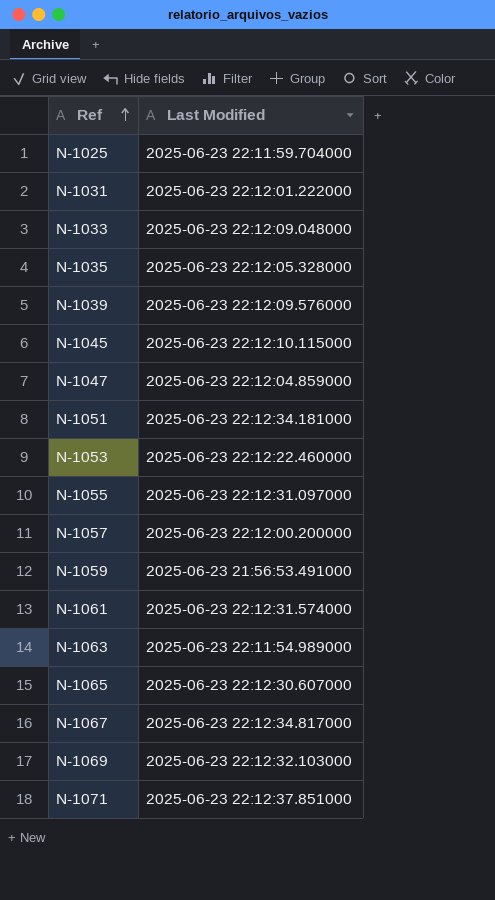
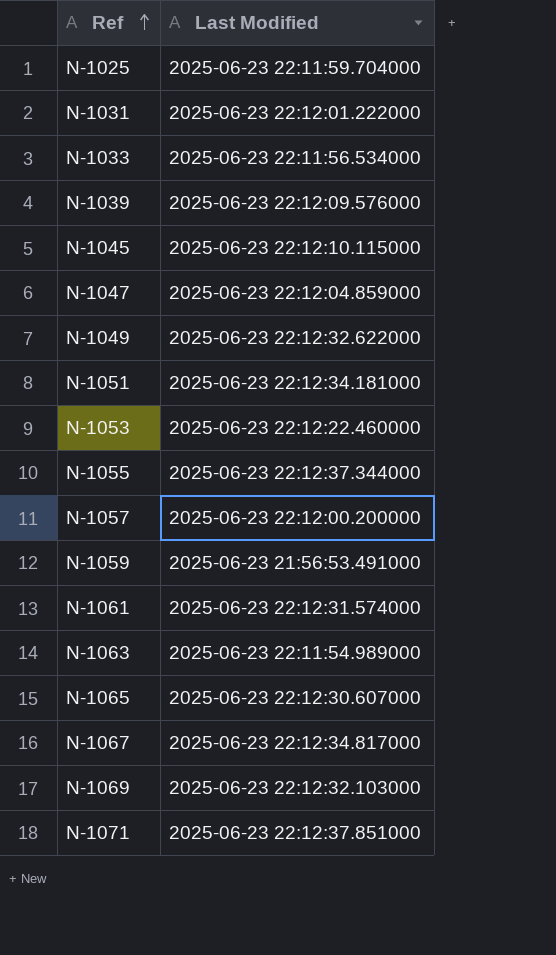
row N-1035: 2025-06-23 22:12:05.328000 -> none
N-1033 | Last Modified: 2025-06-23 22:12:09.048000 -> 2025-06-23 22:11:56.534000
row N-1049: none -> 2025-06-23 22:12:32.622000
N-1055 | Last Modified: 2025-06-23 22:12:31.097000 -> 2025-06-23 22:12:37.344000

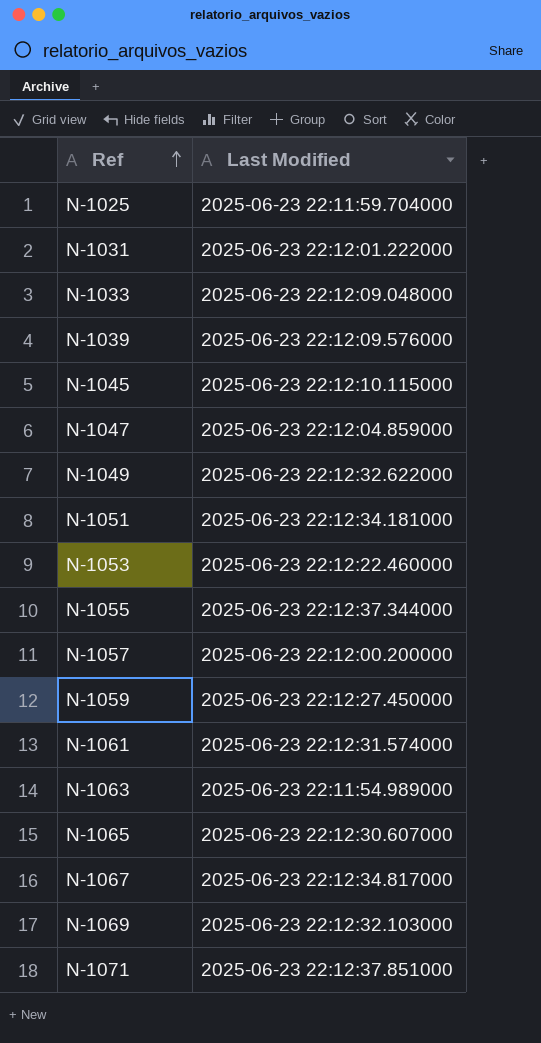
N-1033 | Last Modified: 2025-06-23 22:11:56.534000 -> 2025-06-23 22:12:09.048000
N-1059 | Last Modified: 2025-06-23 21:56:53.491000 -> 2025-06-23 22:12:27.450000

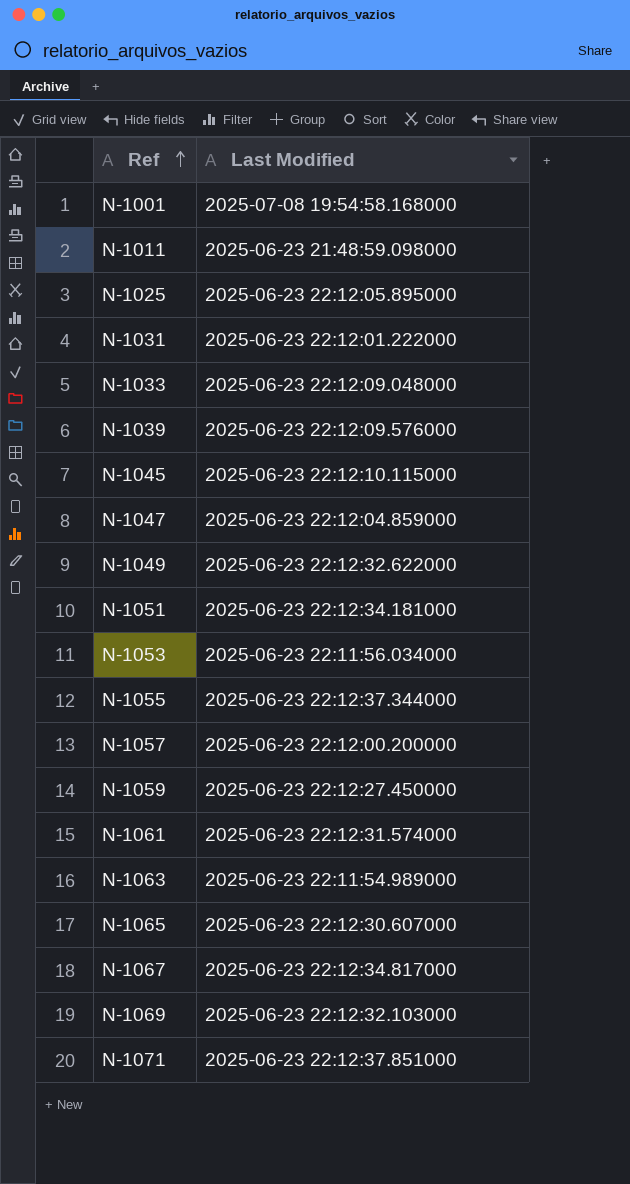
row N-1001: none -> 2025-07-08 19:54:58.168000
row N-1011: none -> 2025-06-23 21:48:59.098000
N-1025 | Last Modified: 2025-06-23 22:11:59.704000 -> 2025-06-23 22:12:05.895000
N-1053 | Last Modified: 2025-06-23 22:12:22.460000 -> 2025-06-23 22:11:56.034000

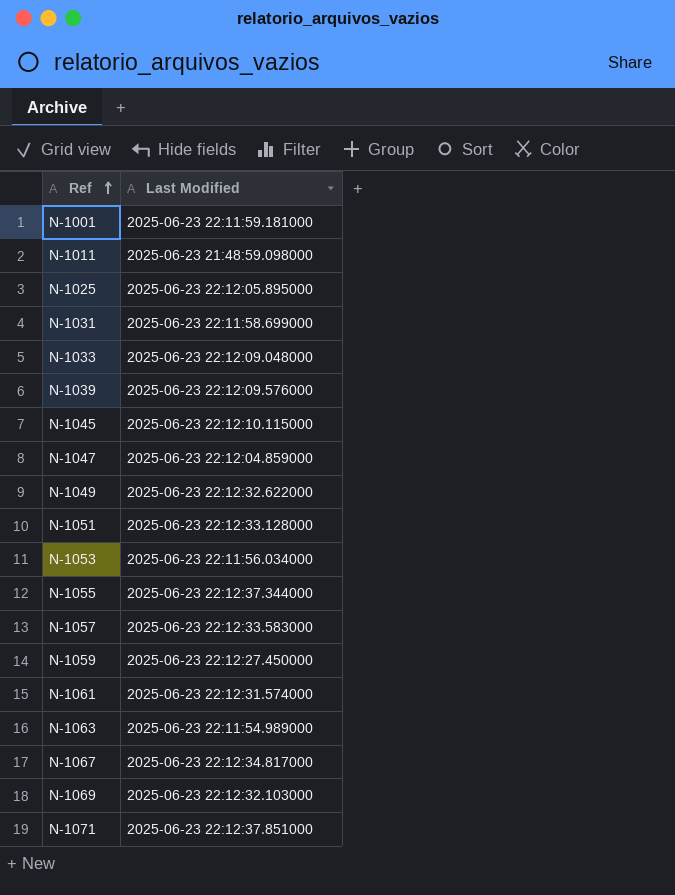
row N-1065: 2025-06-23 22:12:30.607000 -> none
N-1001 | Last Modified: 2025-07-08 19:54:58.168000 -> 2025-06-23 22:11:59.181000
N-1031 | Last Modified: 2025-06-23 22:12:01.222000 -> 2025-06-23 22:11:58.699000
N-1051 | Last Modified: 2025-06-23 22:12:34.181000 -> 2025-06-23 22:12:33.128000
N-1057 | Last Modified: 2025-06-23 22:12:00.200000 -> 2025-06-23 22:12:33.583000

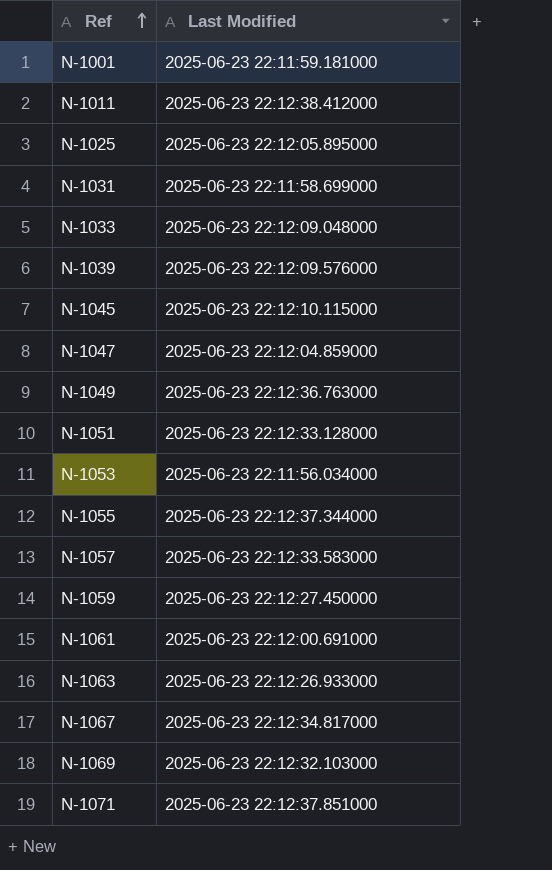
N-1011 | Last Modified: 2025-06-23 21:48:59.098000 -> 2025-06-23 22:12:38.412000
N-1049 | Last Modified: 2025-06-23 22:12:32.622000 -> 2025-06-23 22:12:36.763000
N-1061 | Last Modified: 2025-06-23 22:12:31.574000 -> 2025-06-23 22:12:00.691000
N-1063 | Last Modified: 2025-06-23 22:11:54.989000 -> 2025-06-23 22:12:26.933000

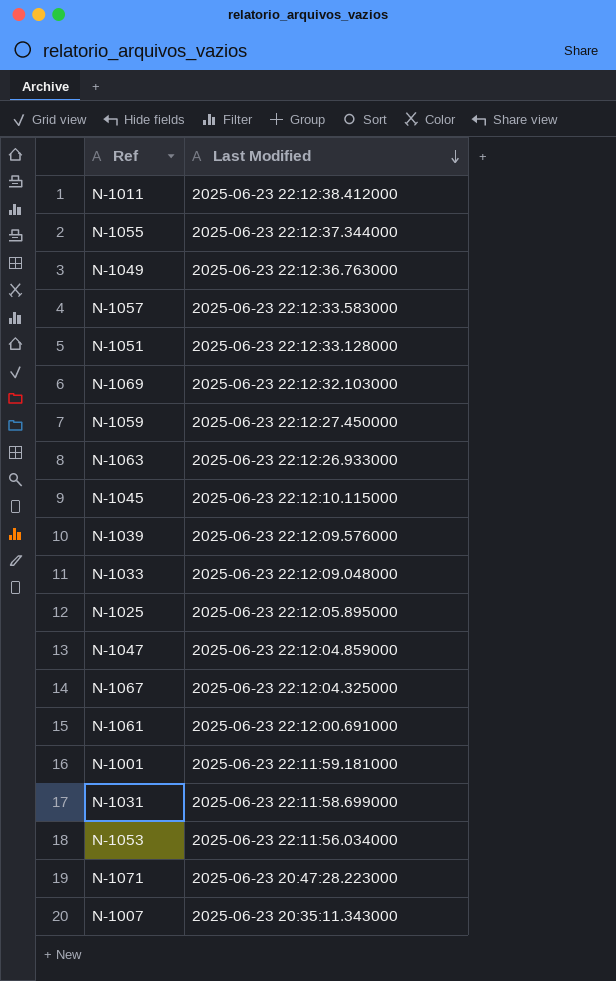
row order: Ref ascending -> Last Modified descending
N-1067 | Last Modified: 2025-06-23 22:12:34.817000 -> 2025-06-23 22:12:04.325000
N-1071 | Last Modified: 2025-06-23 22:12:37.851000 -> 2025-06-23 20:47:28.223000
row N-1007: none -> 2025-06-23 20:35:11.343000

